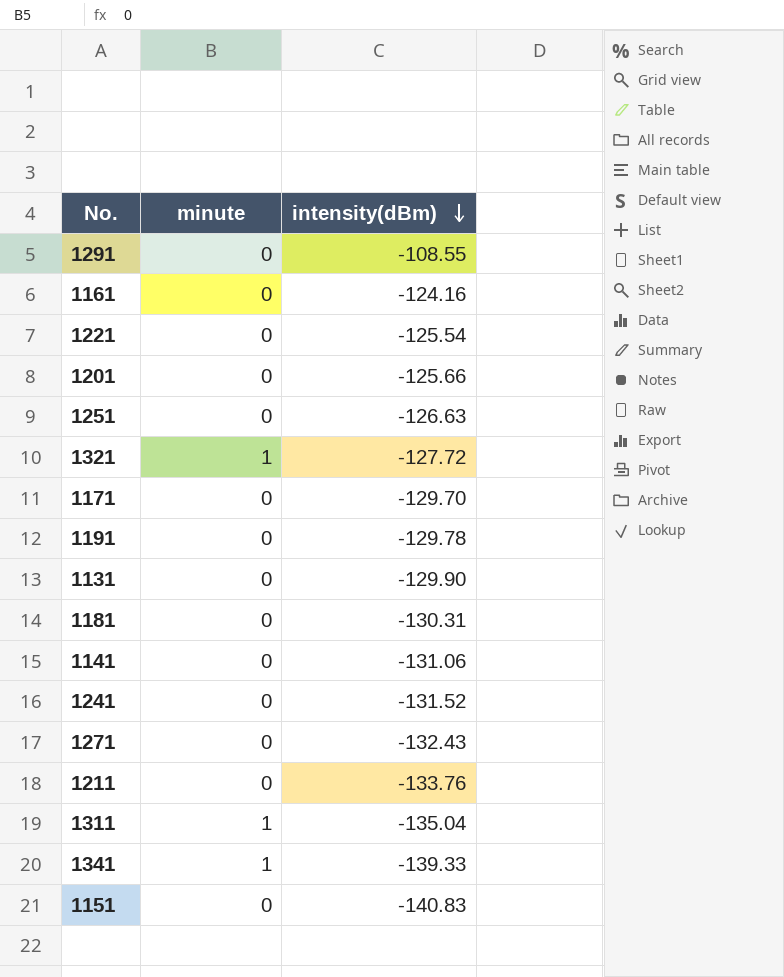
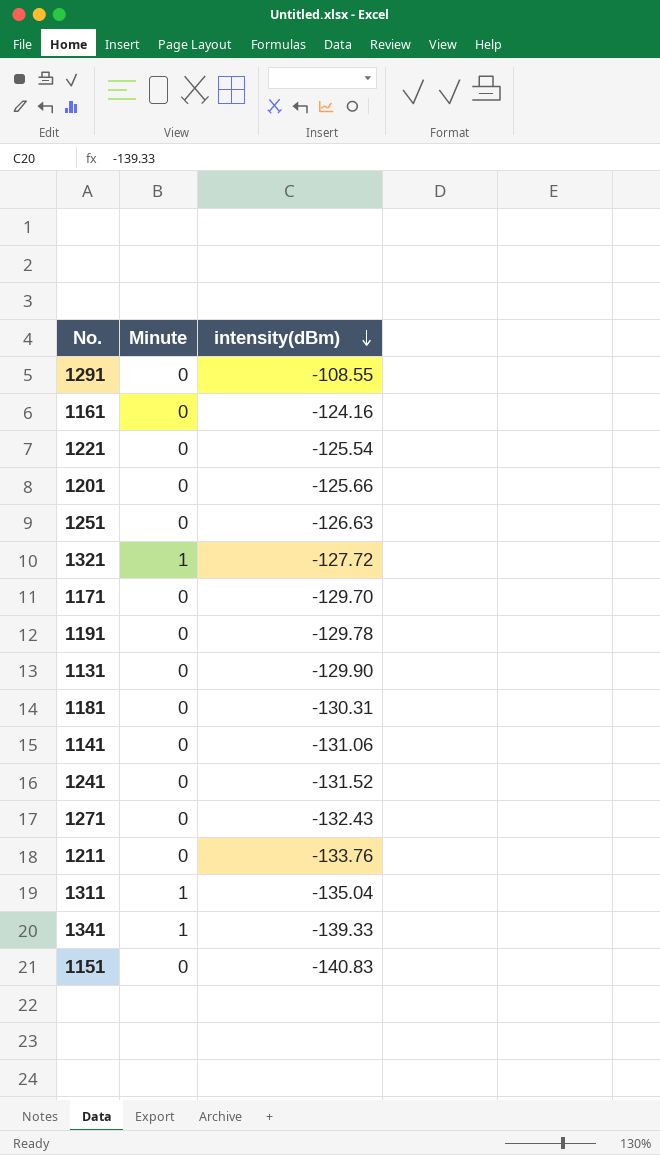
column name: minute -> Minute

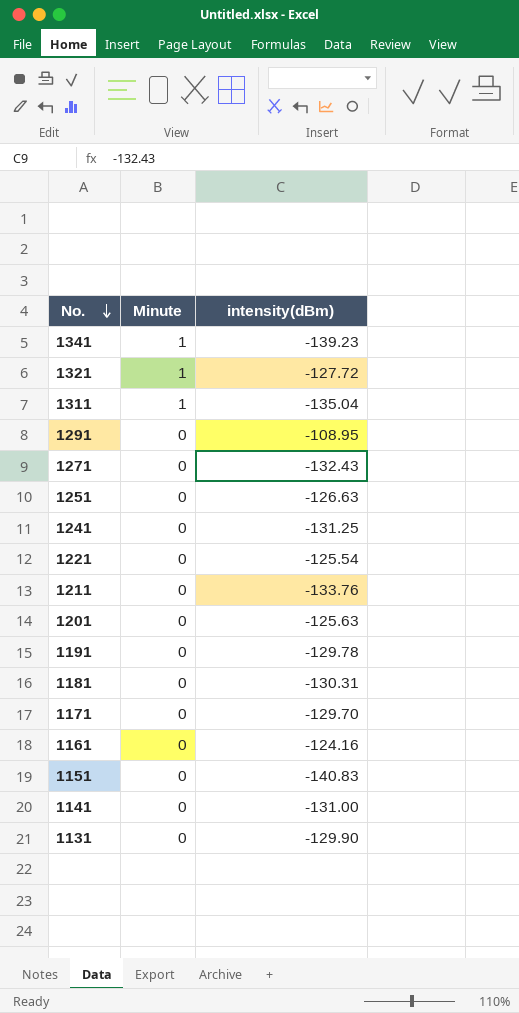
row order: intensity(dBm) descending -> No. descending
1341 | intensity(dBm): -139.33 -> -139.23
1291 | intensity(dBm): -108.55 -> -108.95
1241 | intensity(dBm): -131.52 -> -131.25
1201 | intensity(dBm): -125.66 -> -125.63
1141 | intensity(dBm): -131.06 -> -131.00

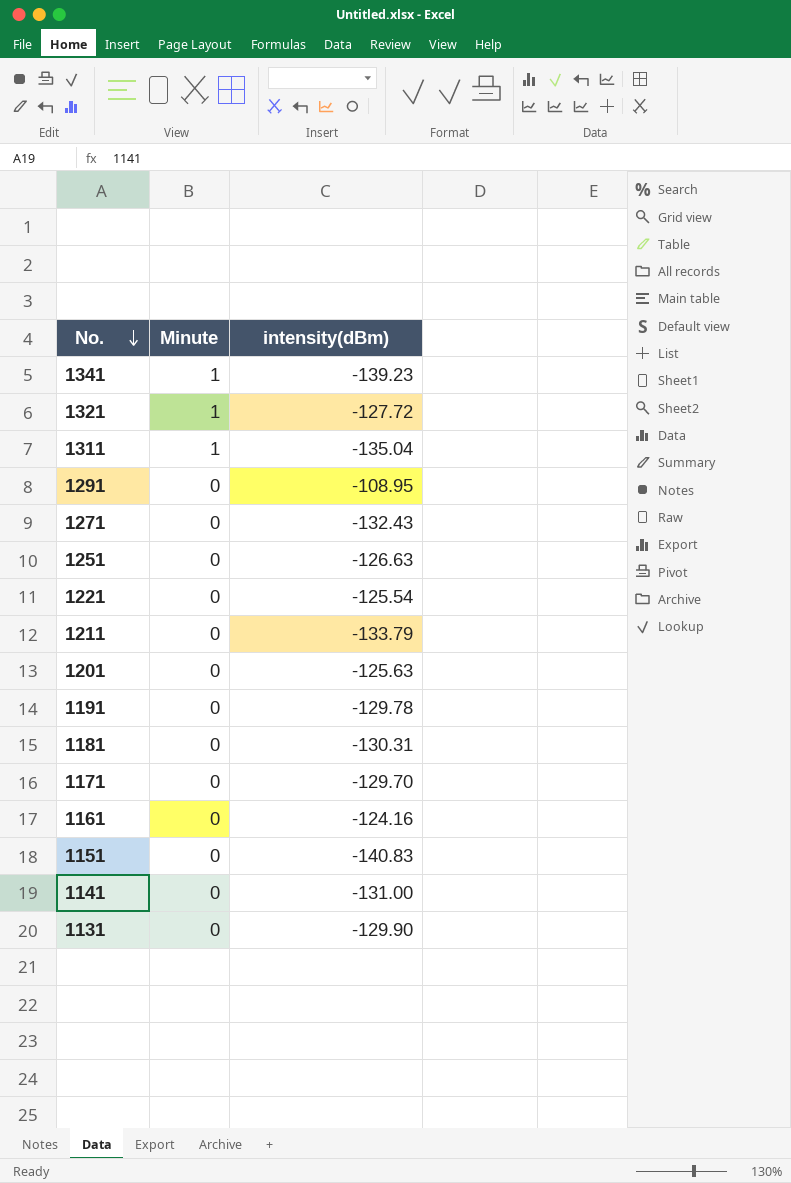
row 1241: 0 | -131.25 -> none
1211 | intensity(dBm): -133.76 -> -133.79

